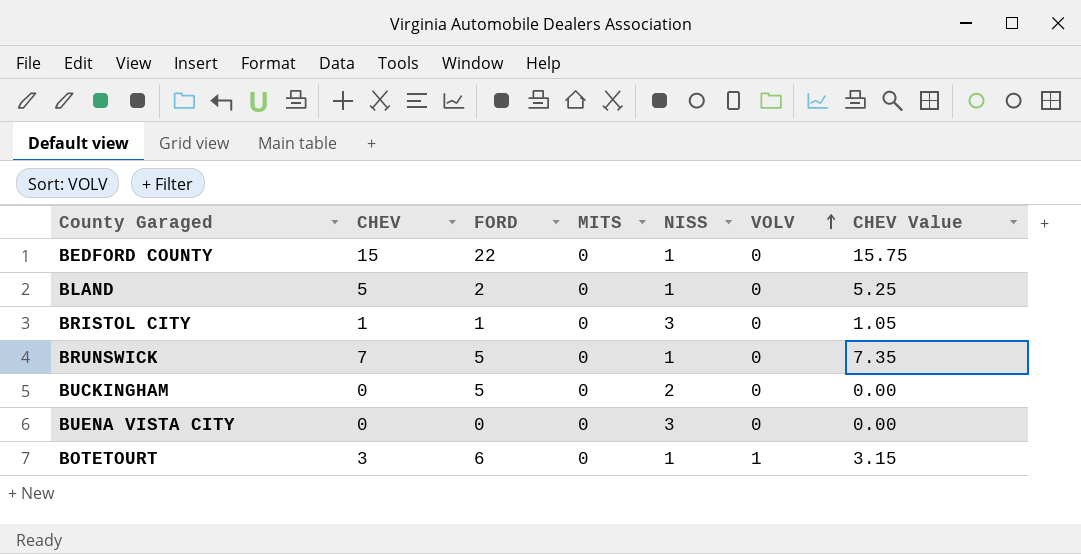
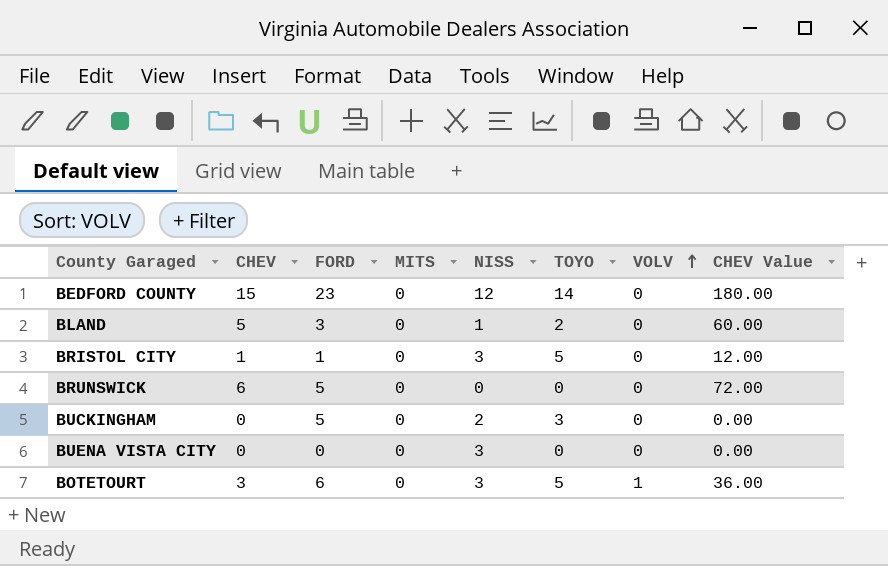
column TOYO | position: none -> 6
column CHEV Value | formula: [CHEV] * 1.05 -> [CHEV] * 12
BEDFORD COUNTY | FORD: 22 -> 23
BEDFORD COUNTY | NISS: 1 -> 12
BLAND | FORD: 2 -> 3
BRUNSWICK | CHEV: 7 -> 6
BRUNSWICK | NISS: 1 -> 0
BOTETOURT | NISS: 1 -> 3

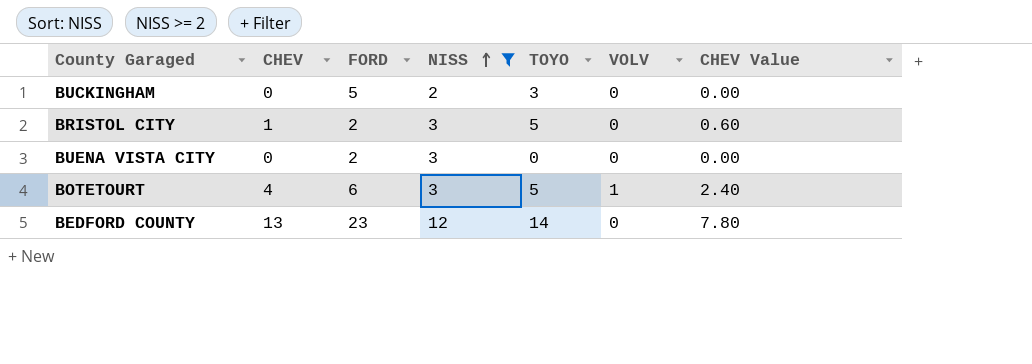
filter: none -> NISS >= 2
row order: VOLV ascending -> NISS ascending
column MITS | position: 4 -> none
column CHEV Value | formula: [CHEV] * 12 -> [CHEV] * 0.6
BRISTOL CITY | FORD: 1 -> 2
BUENA VISTA CITY | FORD: 0 -> 2
BOTETOURT | CHEV: 3 -> 4
BEDFORD COUNTY | CHEV: 15 -> 13

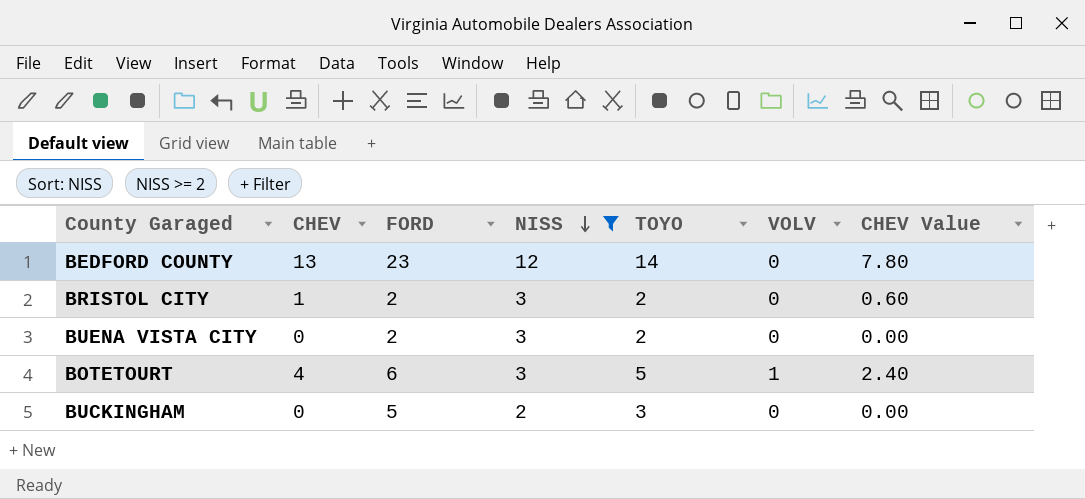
row order: NISS ascending -> NISS descending
BRISTOL CITY | TOYO: 5 -> 2
BUENA VISTA CITY | TOYO: 0 -> 2

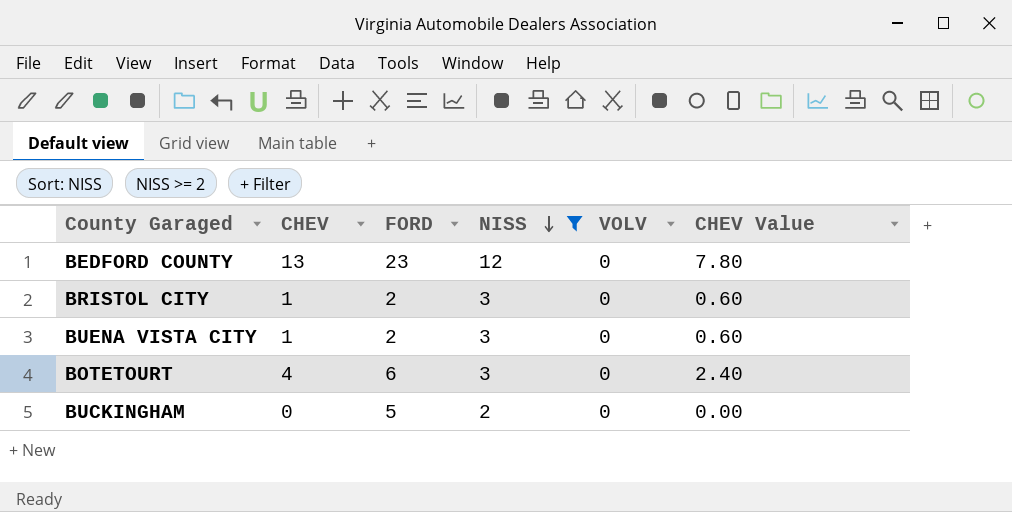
column TOYO | position: 5 -> none
BUENA VISTA CITY | CHEV: 0 -> 1
BUENA VISTA CITY | CHEV Value: 0.00 -> 0.60
BOTETOURT | VOLV: 1 -> 0

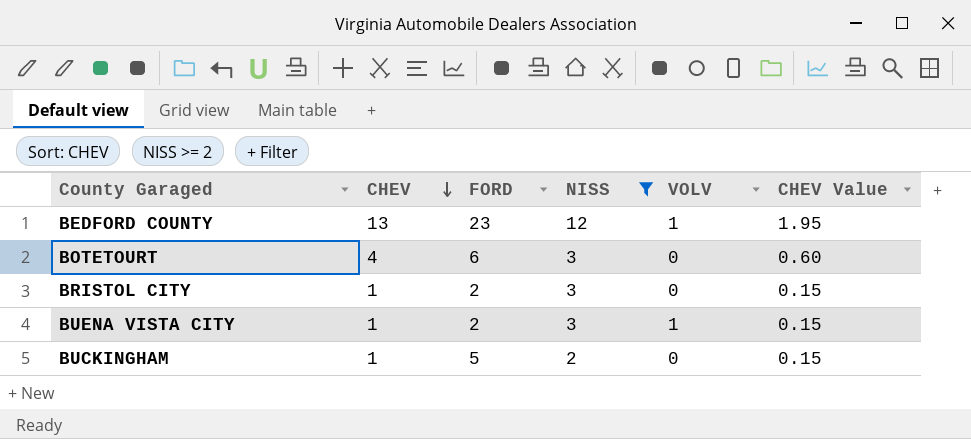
row order: NISS descending -> CHEV descending
column CHEV Value | formula: [CHEV] * 0.6 -> [CHEV] * 0.15
BEDFORD COUNTY | VOLV: 0 -> 1
BUENA VISTA CITY | VOLV: 0 -> 1
BUCKINGHAM | CHEV: 0 -> 1

